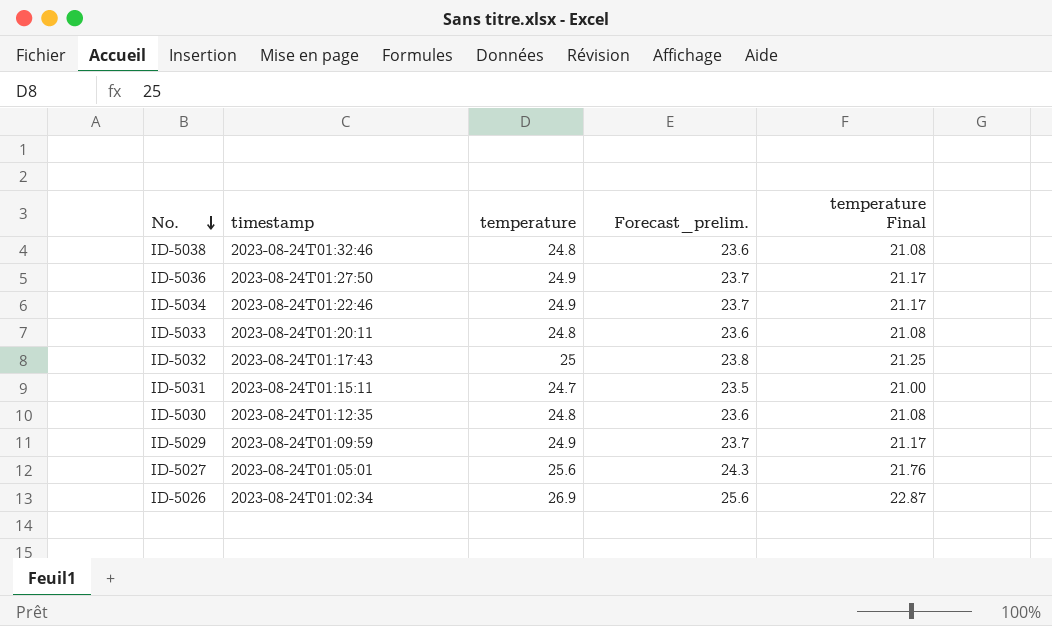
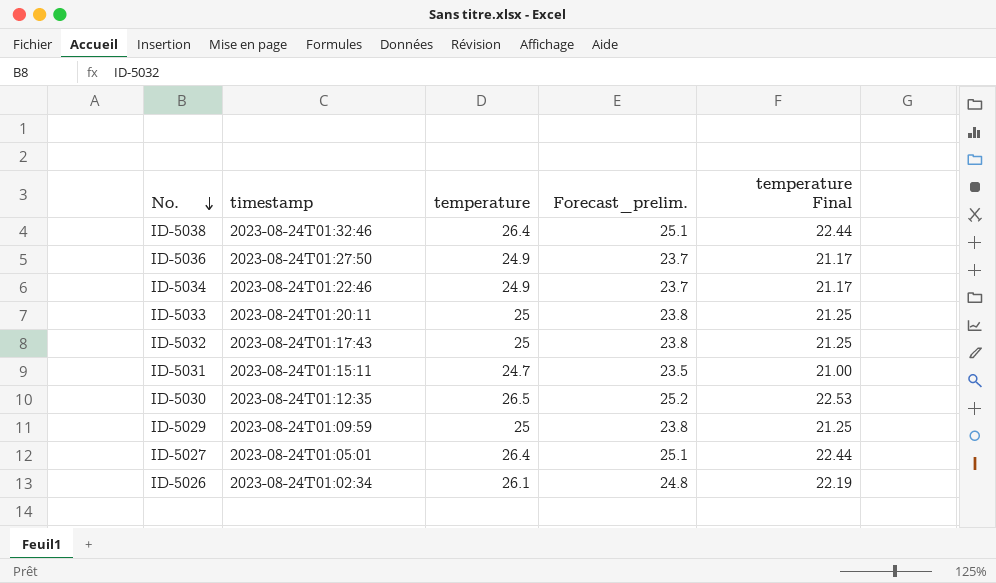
ID-5038 | temperature: 24.8 -> 26.4
ID-5038 | Forecast_prelim.: 23.6 -> 25.1
ID-5038 | temperature Final: 21.08 -> 22.44
ID-5033 | temperature: 24.8 -> 25
ID-5033 | Forecast_prelim.: 23.6 -> 23.8
ID-5033 | temperature Final: 21.08 -> 21.25
ID-5030 | temperature: 24.8 -> 26.5
ID-5030 | Forecast_prelim.: 23.6 -> 25.2
ID-5030 | temperature Final: 21.08 -> 22.53
ID-5029 | temperature: 24.9 -> 25
ID-5029 | Forecast_prelim.: 23.7 -> 23.8
ID-5029 | temperature Final: 21.17 -> 21.25
ID-5027 | temperature: 25.6 -> 26.4
ID-5027 | Forecast_prelim.: 24.3 -> 25.1
ID-5027 | temperature Final: 21.76 -> 22.44
ID-5026 | temperature: 26.9 -> 26.1
ID-5026 | Forecast_prelim.: 25.6 -> 24.8
ID-5026 | temperature Final: 22.87 -> 22.19

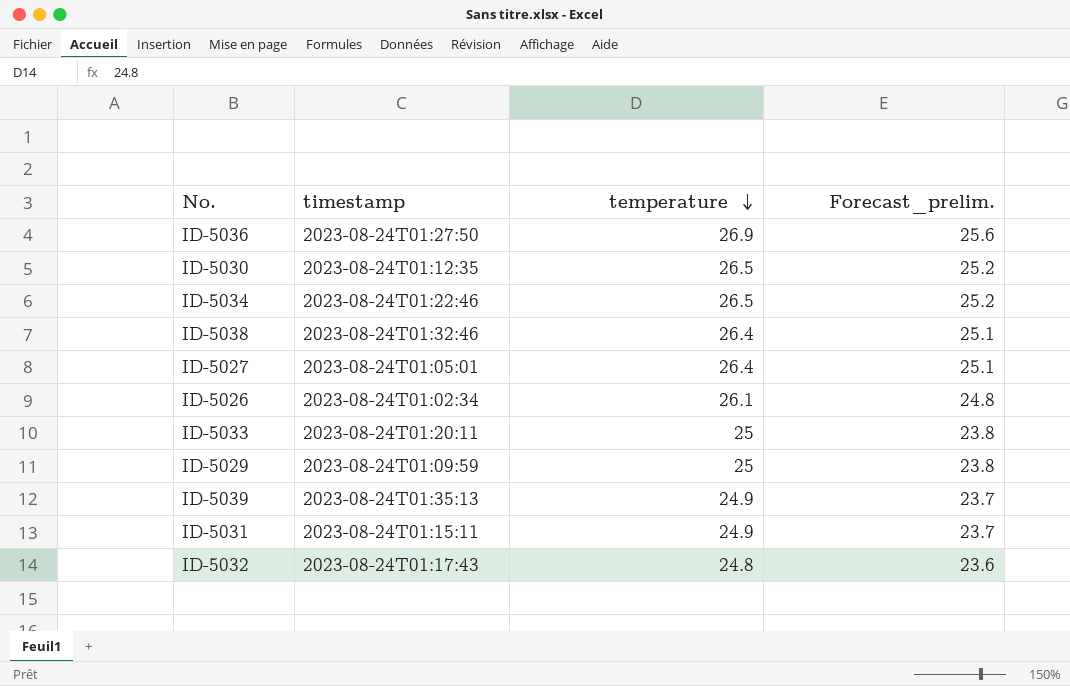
row order: No. descending -> temperature descending
column temperature Final | formula: [temperature] * 0.85 -> none
ID-5036 | temperature: 24.9 -> 26.9
ID-5036 | Forecast_prelim.: 23.7 -> 25.6
ID-5034 | temperature: 24.9 -> 26.5
ID-5034 | Forecast_prelim.: 23.7 -> 25.2
row ID-5039: none -> 2023-08-24T01:35:13 | 24.9 | 23.7
ID-5031 | temperature: 24.7 -> 24.9
ID-5031 | Forecast_prelim.: 23.5 -> 23.7
ID-5032 | temperature: 25 -> 24.8
ID-5032 | Forecast_prelim.: 23.8 -> 23.6

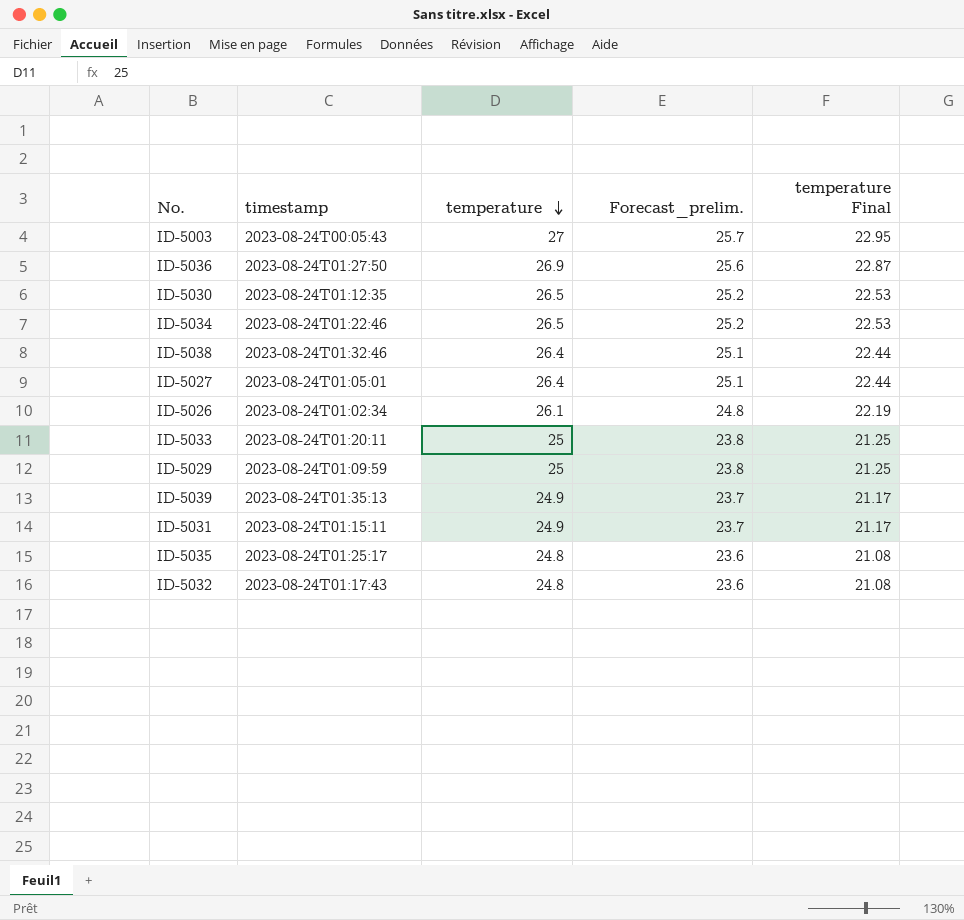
column temperature Final | formula: none -> [temperature] * 0.85
row ID-5003: none -> 2023-08-24T00:05:43 | 27 | 25.7 | 22.95
row ID-5035: none -> 2023-08-24T01:25:17 | 24.8 | 23.6 | 21.08

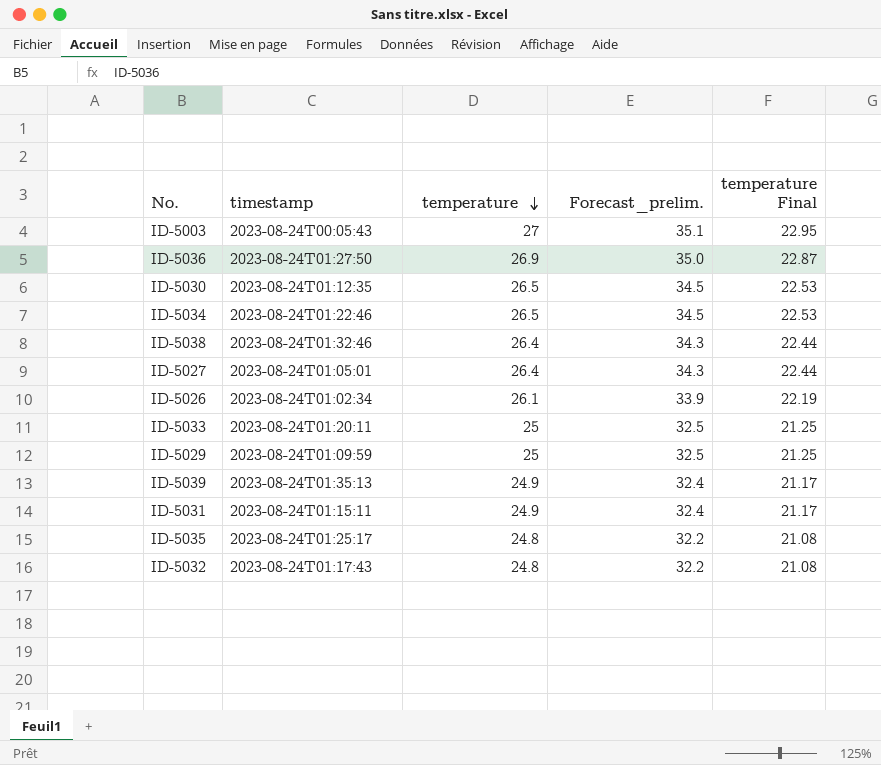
column Forecast_prelim. | formula: [temperature] * 0.95 -> [temperature] * 1.3

